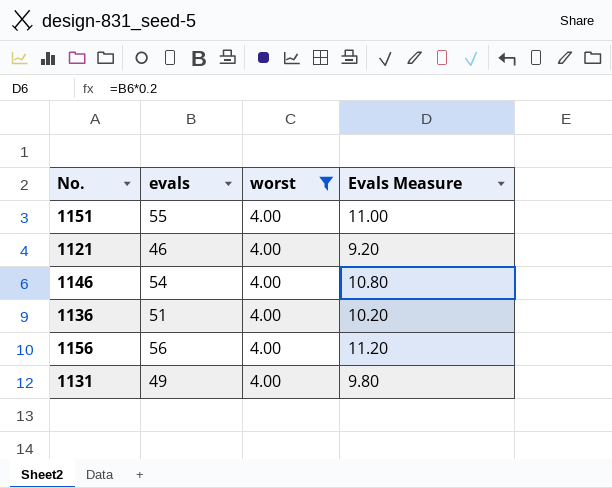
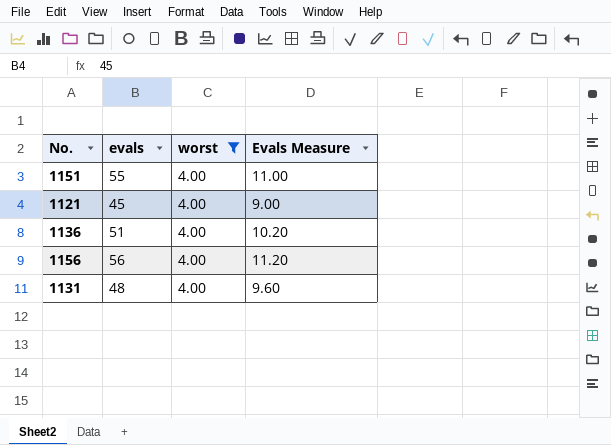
row 1146: 54 | 4.00 | 10.80 -> none
1121 | evals: 46 -> 45
1121 | Evals Measure: 9.20 -> 9.00
1131 | evals: 49 -> 48
1131 | Evals Measure: 9.80 -> 9.60

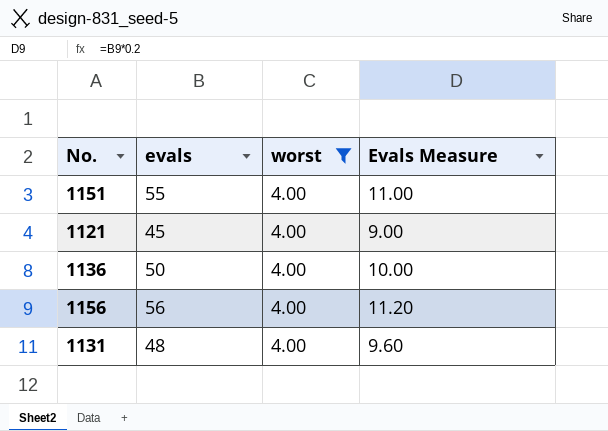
1136 | evals: 51 -> 50
1136 | Evals Measure: 10.20 -> 10.00

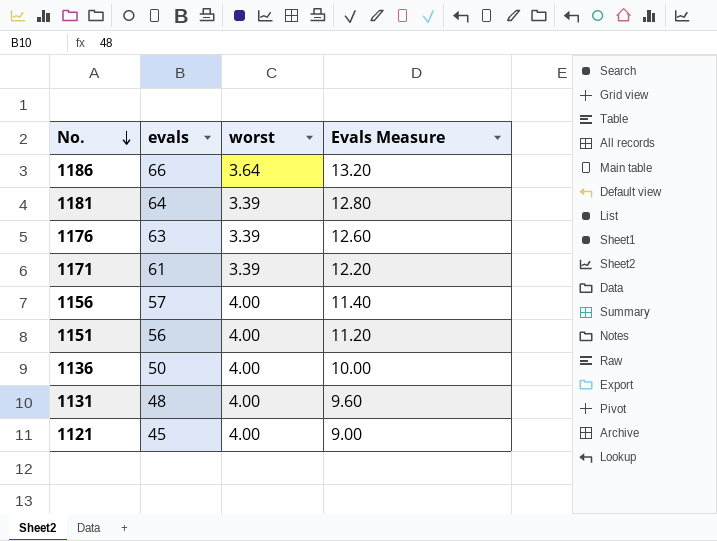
filter: worst = 4.00 -> none
row order: none -> No. descending
1156 | evals: 56 -> 57
1156 | Evals Measure: 11.20 -> 11.40
1151 | evals: 55 -> 56
1151 | Evals Measure: 11.00 -> 11.20

